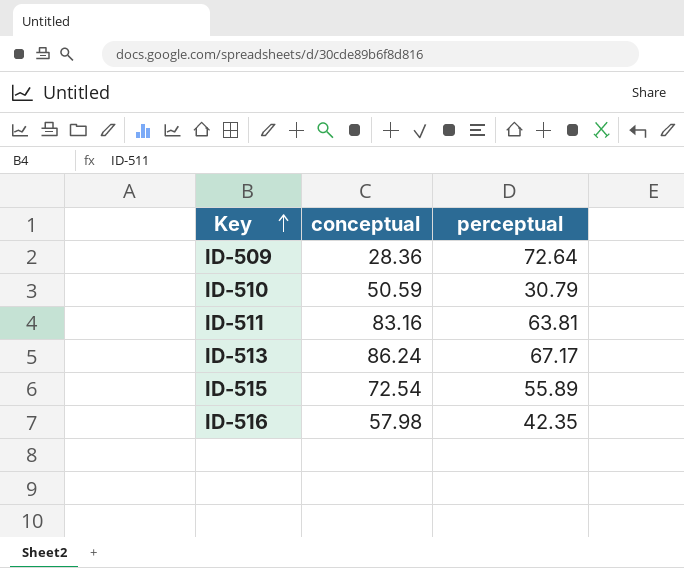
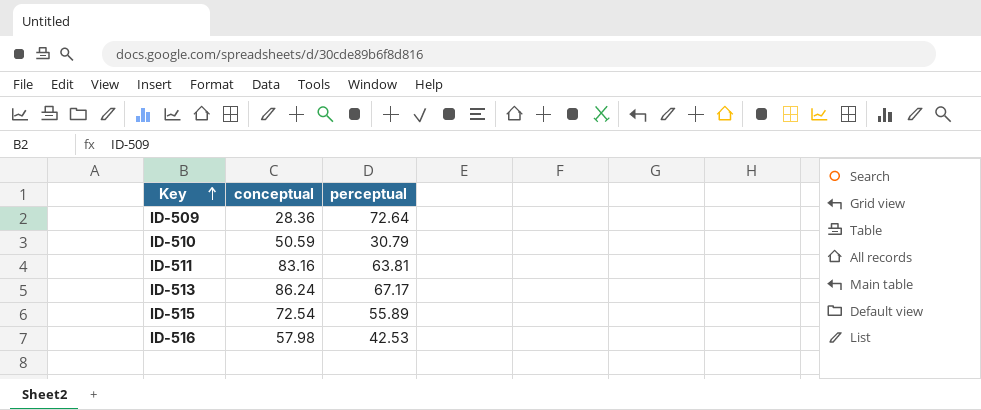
ID-516 | perceptual: 42.35 -> 42.53

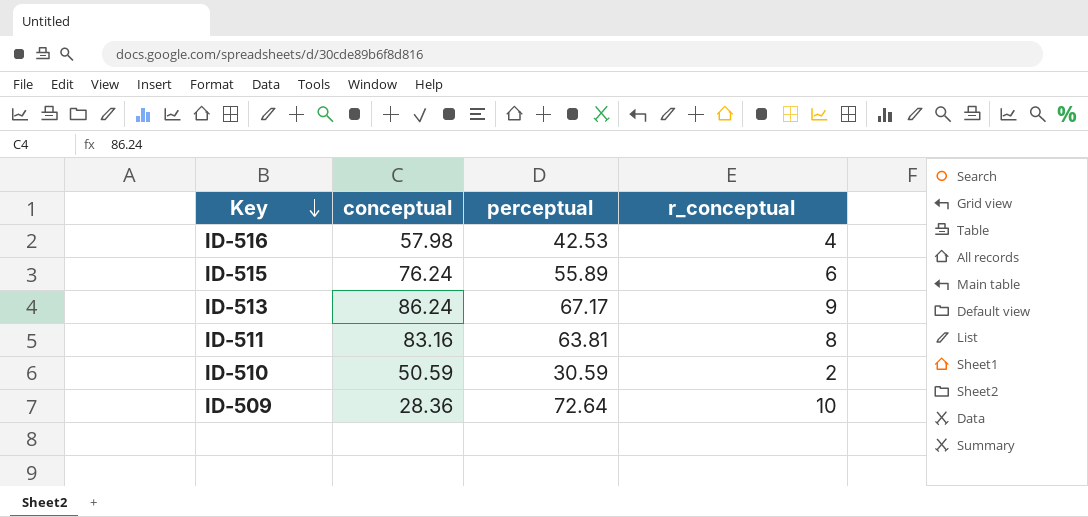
row order: Key ascending -> Key descending
column r_conceptual | position: none -> 4
ID-515 | conceptual: 72.54 -> 76.24
ID-510 | perceptual: 30.79 -> 30.59

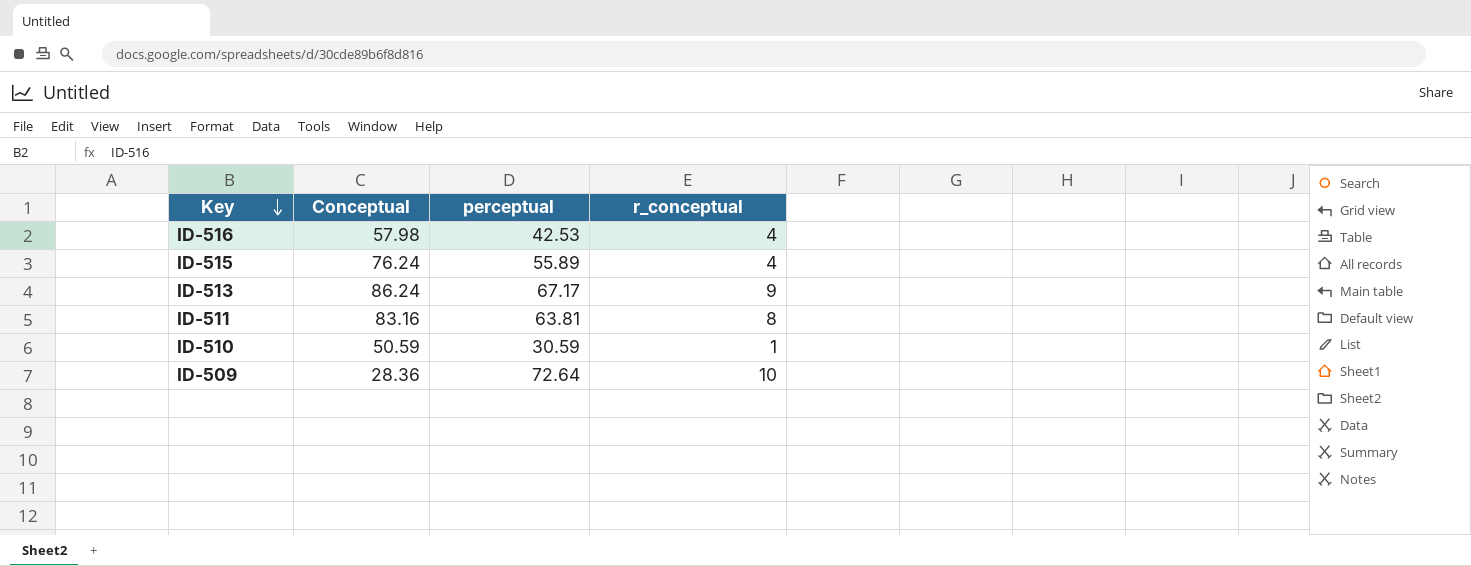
column name: conceptual -> Conceptual
ID-515 | r_conceptual: 6 -> 4
ID-510 | r_conceptual: 2 -> 1

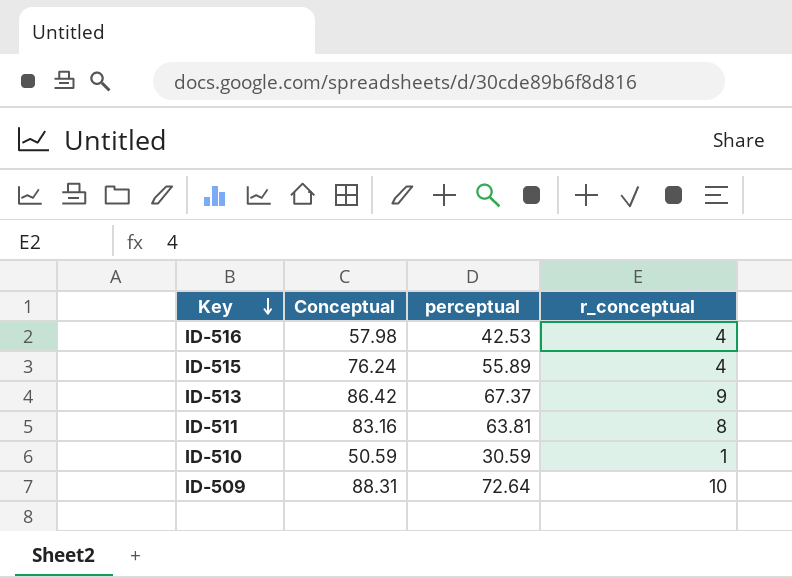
ID-513 | Conceptual: 86.24 -> 86.42
ID-513 | perceptual: 67.17 -> 67.37
ID-509 | Conceptual: 28.36 -> 88.31

